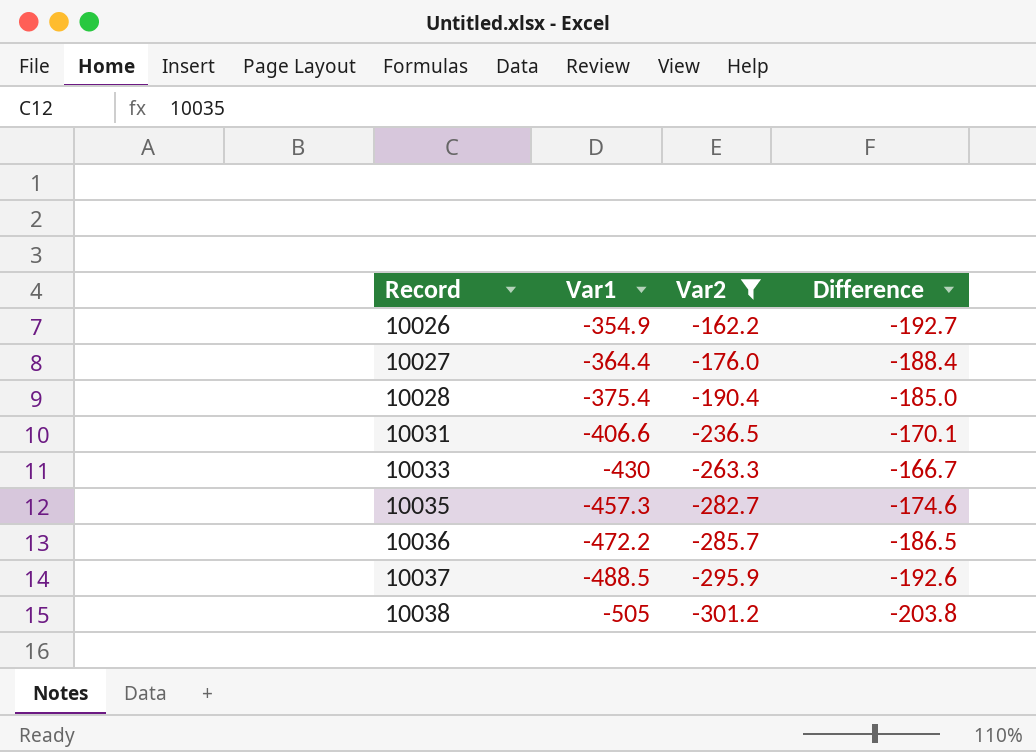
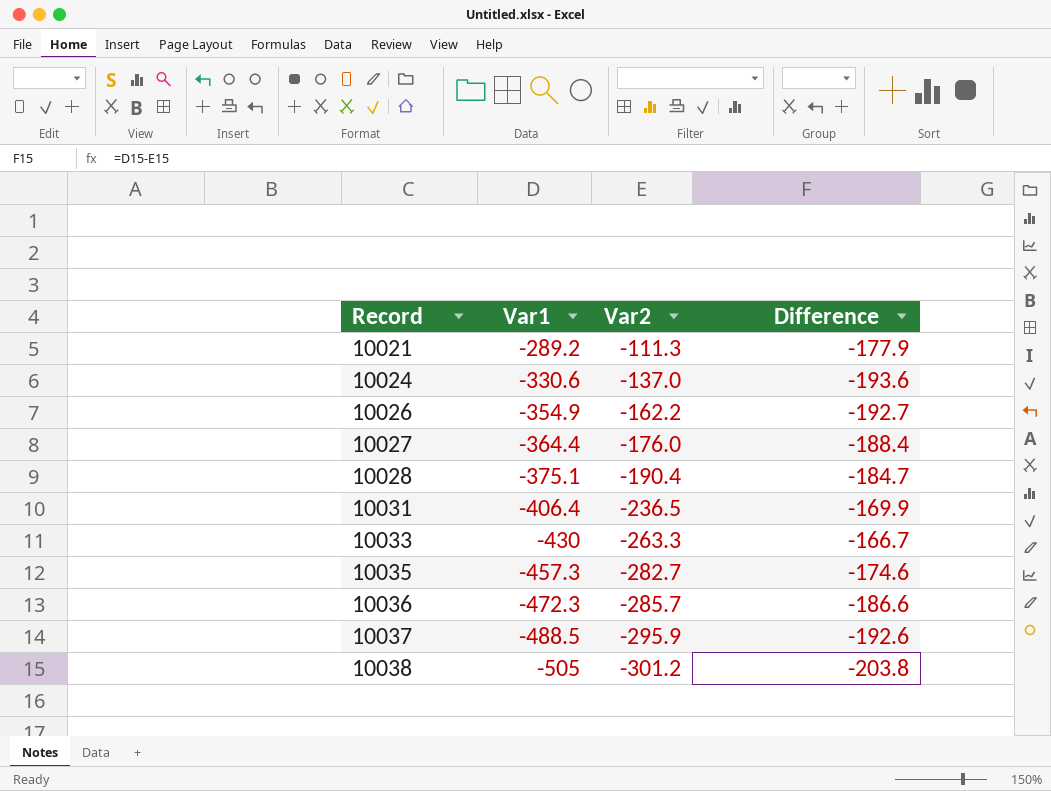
filter: Var2 <= -162.2 -> none
10028 | Var1: -375.4 -> -375.1
10028 | Difference: -185.0 -> -184.7
10031 | Var1: -406.6 -> -406.4
10031 | Difference: -170.1 -> -169.9
10036 | Var1: -472.2 -> -472.3
10036 | Difference: -186.5 -> -186.6

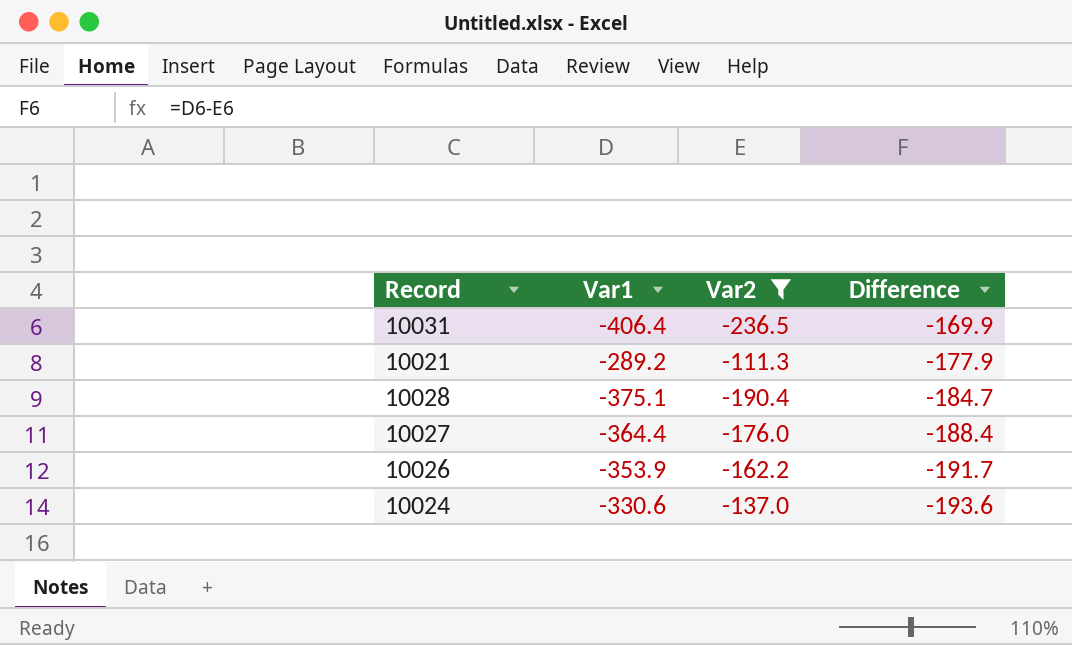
filter: none -> Var2 >= -236.5
row order: Record ascending -> Difference descending
10026 | Var1: -354.9 -> -353.9
10026 | Difference: -192.7 -> -191.7

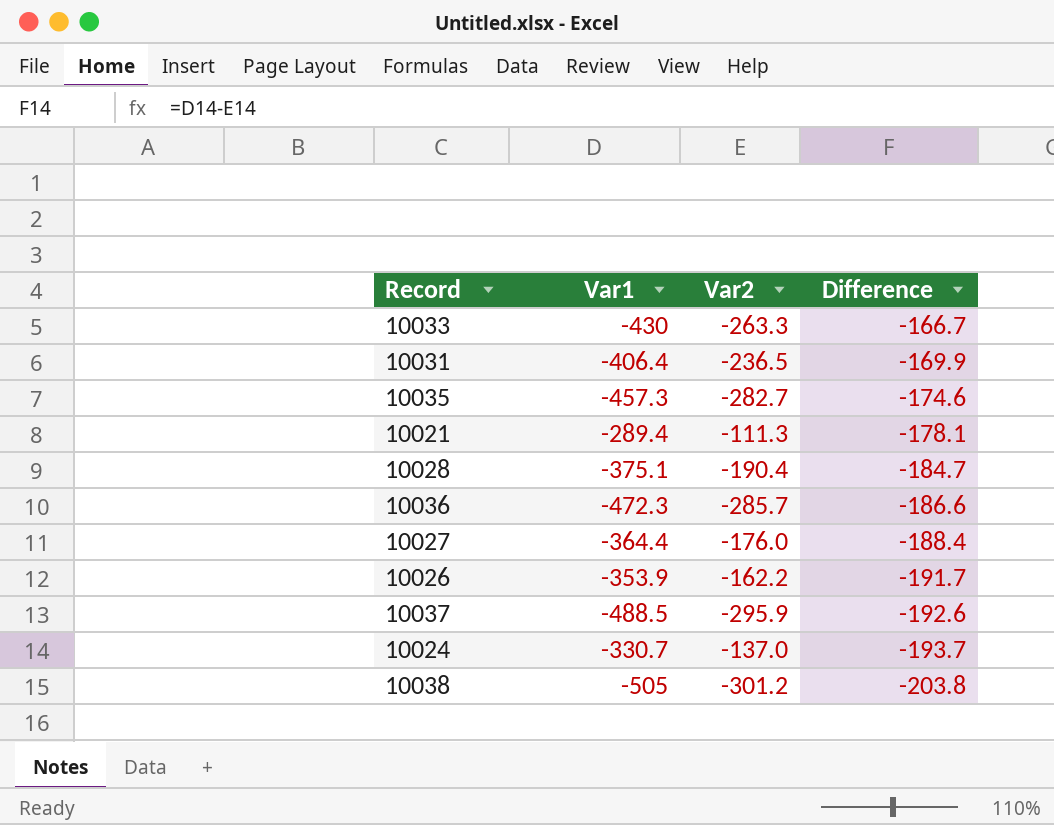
filter: Var2 >= -236.5 -> none
10021 | Var1: -289.2 -> -289.4
10021 | Difference: -177.9 -> -178.1
10024 | Var1: -330.6 -> -330.7
10024 | Difference: -193.6 -> -193.7

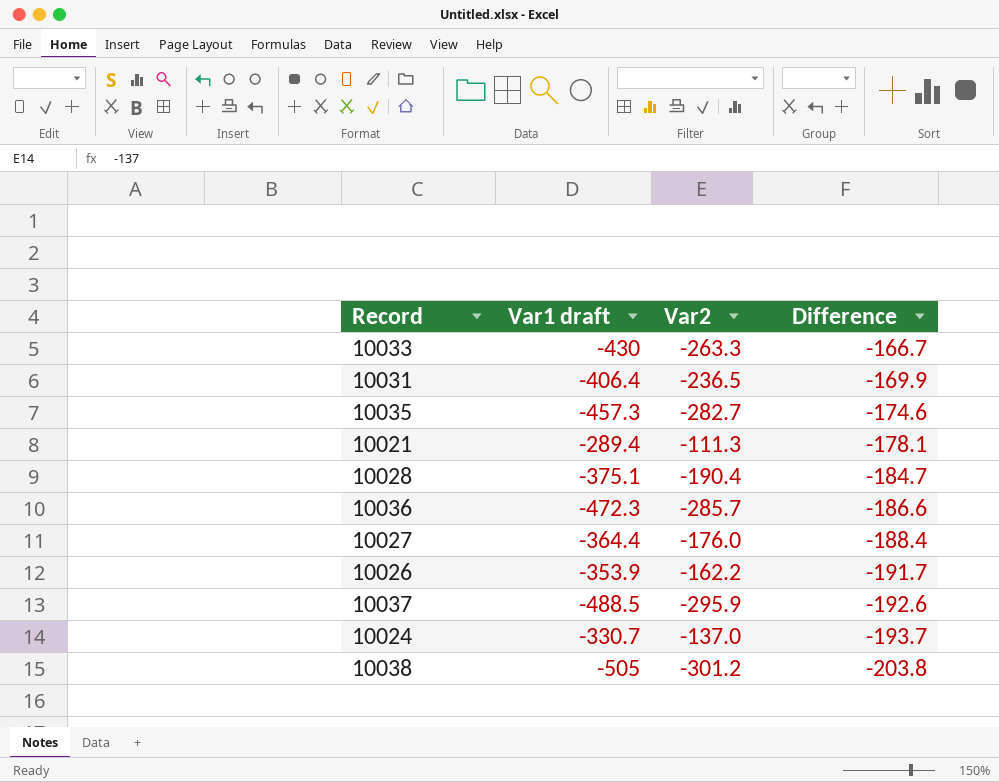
column name: Var1 -> Var1 draft

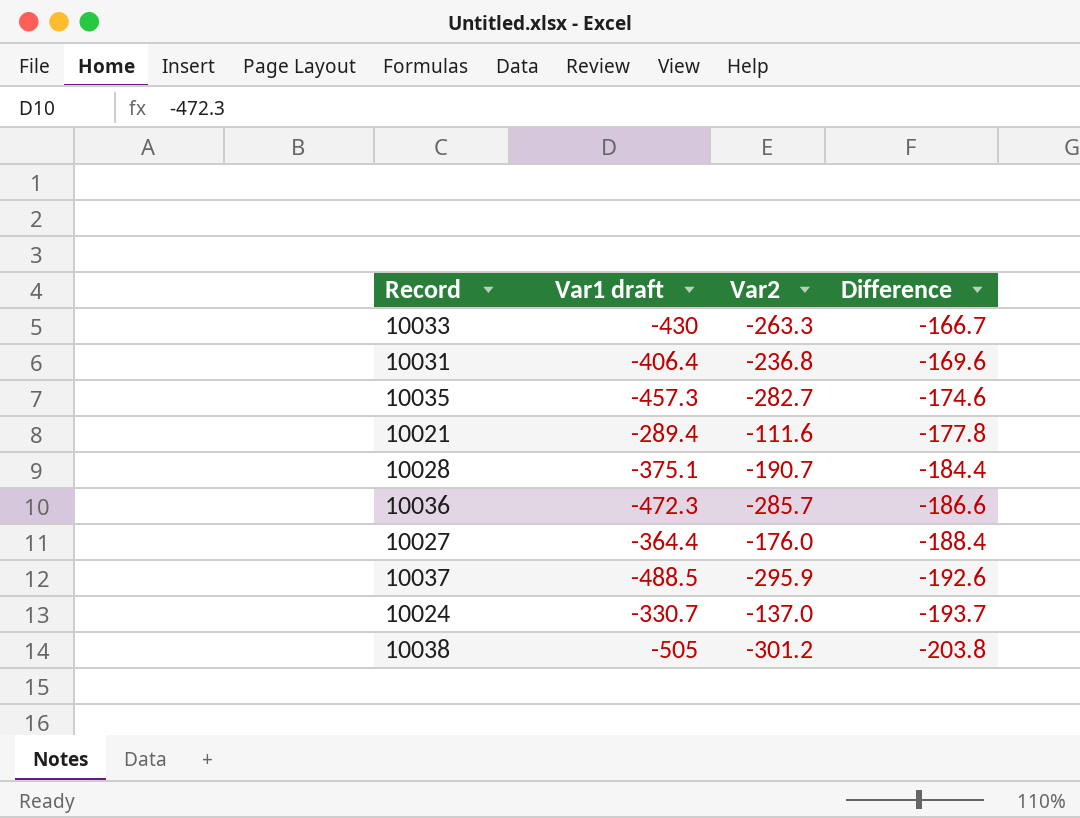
row 10026: -353.9 | -162.2 | -191.7 -> none
10031 | Var2: -236.5 -> -236.8
10031 | Difference: -169.9 -> -169.6
10021 | Var2: -111.3 -> -111.6
10021 | Difference: -178.1 -> -177.8
10028 | Var2: -190.4 -> -190.7
10028 | Difference: -184.7 -> -184.4

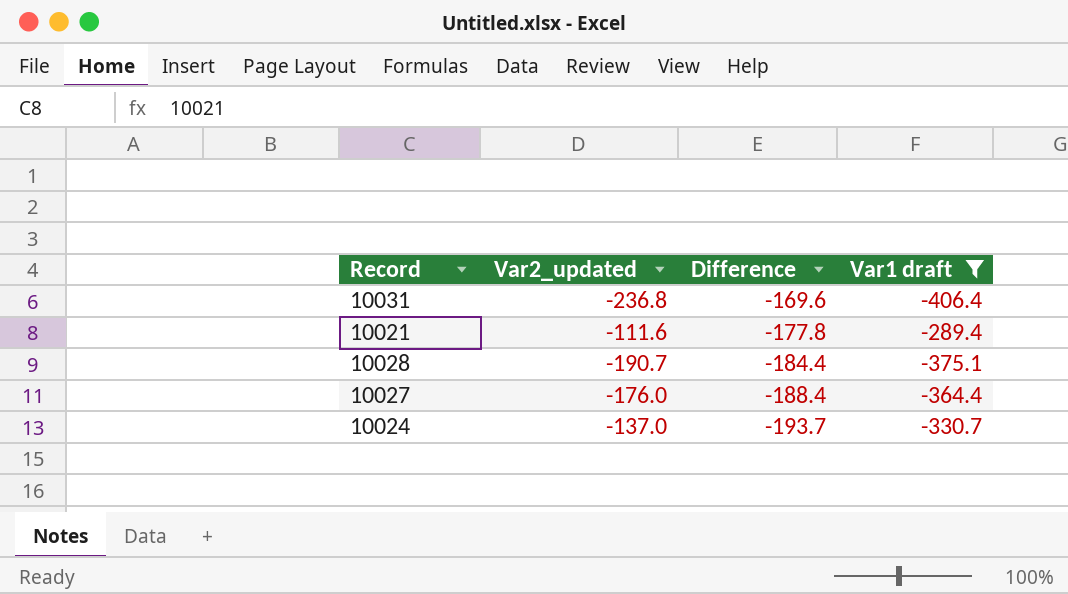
filter: none -> Var1 draft >= -406.4
column name: Var2 -> Var2_updated
column Var1 draft | position: 2 -> 4

